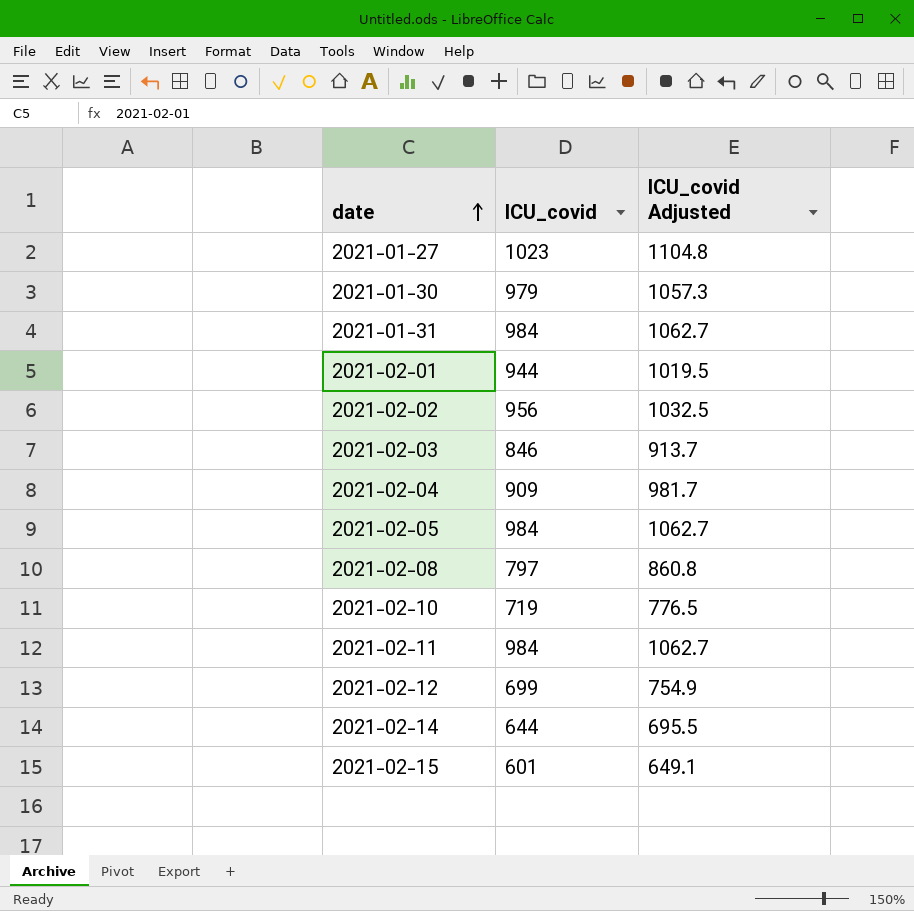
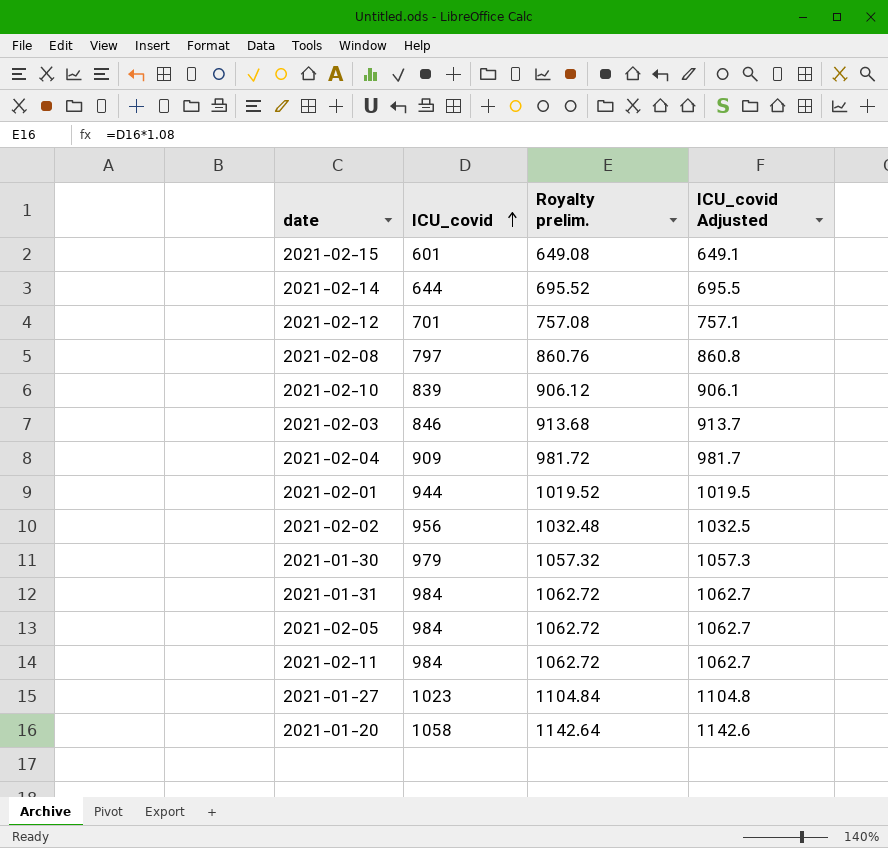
row order: date ascending -> ICU_covid ascending
column Royalty prelim. | formula: none -> [ICU_covid] * 1.08
2021-02-12 | ICU_covid: 699 -> 701
2021-02-12 | ICU_covid Adjusted: 754.9 -> 757.1
2021-02-10 | ICU_covid: 719 -> 839
2021-02-10 | ICU_covid Adjusted: 776.5 -> 906.1
row 2021-01-20: none -> 1058 | 1142.64 | 1142.6

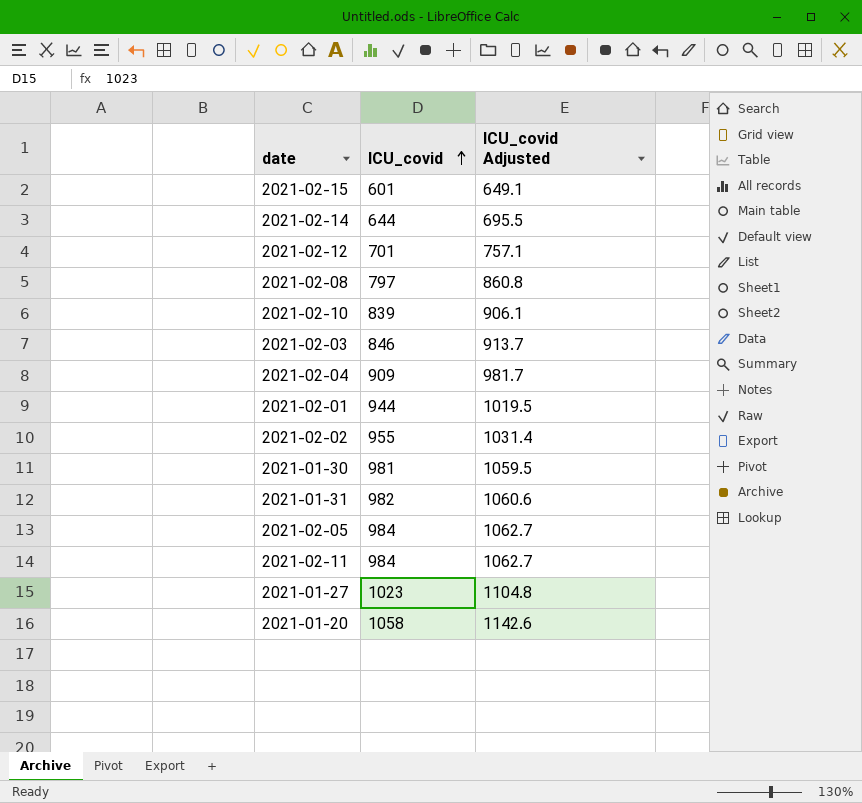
column Royalty prelim. | formula: [ICU_covid] * 1.08 -> none
2021-02-02 | ICU_covid: 956 -> 955
2021-02-02 | ICU_covid Adjusted: 1032.5 -> 1031.4
2021-01-30 | ICU_covid: 979 -> 981
2021-01-30 | ICU_covid Adjusted: 1057.3 -> 1059.5
2021-01-31 | ICU_covid: 984 -> 982
2021-01-31 | ICU_covid Adjusted: 1062.7 -> 1060.6

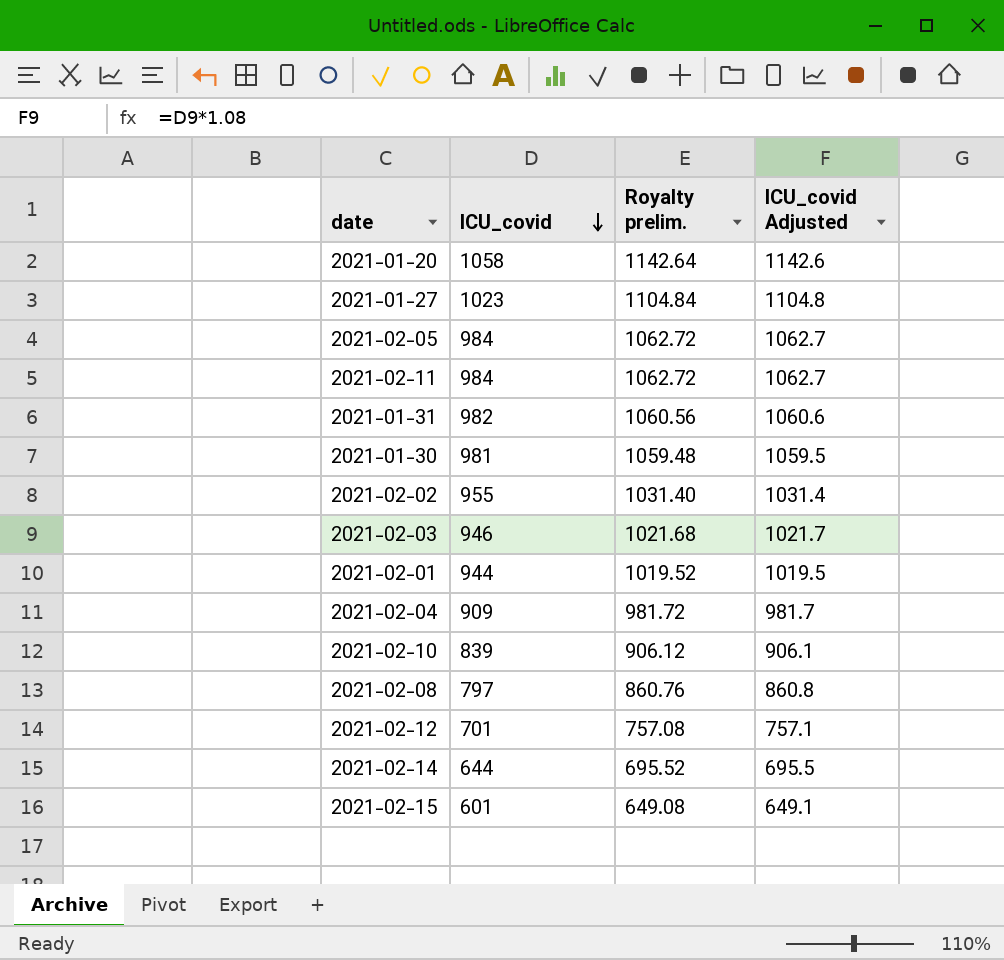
row order: ICU_covid ascending -> ICU_covid descending
column Royalty prelim. | formula: none -> [ICU_covid] * 1.08
2021-02-03 | ICU_covid: 846 -> 946
2021-02-03 | ICU_covid Adjusted: 913.7 -> 1021.7

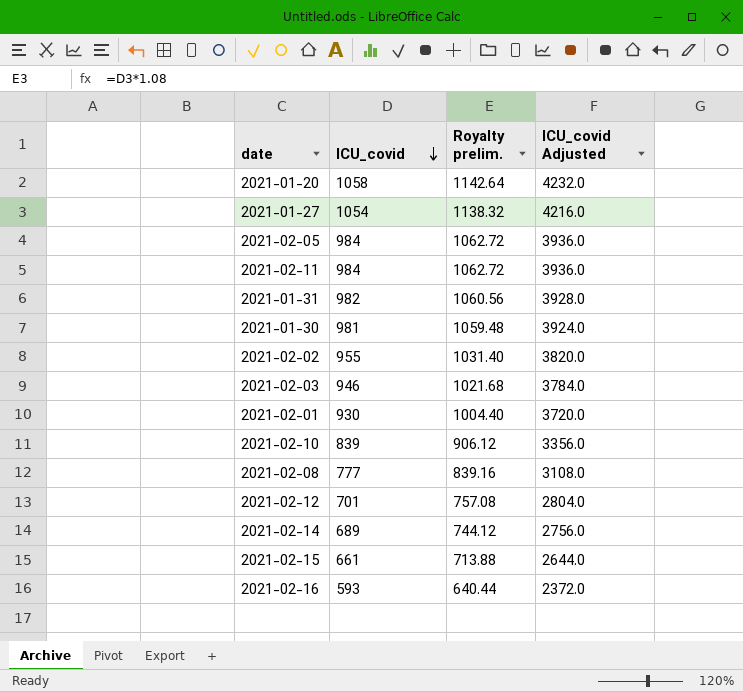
column ICU_covid Adjusted | formula: [ICU_covid] * 1.08 -> [ICU_covid] * 4
row 2021-02-04: 909 | 981.72 | 981.7 -> none
2021-01-27 | ICU_covid: 1023 -> 1054
2021-01-27 | Royalty prelim.: 1104.84 -> 1138.32
2021-02-01 | ICU_covid: 944 -> 930
2021-02-01 | Royalty prelim.: 1019.52 -> 1004.40
2021-02-08 | ICU_covid: 797 -> 777
2021-02-08 | Royalty prelim.: 860.76 -> 839.16
2021-02-14 | ICU_covid: 644 -> 689
2021-02-14 | Royalty prelim.: 695.52 -> 744.12
2021-02-15 | ICU_covid: 601 -> 661
2021-02-15 | Royalty prelim.: 649.08 -> 713.88
row 2021-02-16: none -> 593 | 640.44 | 2372.0

